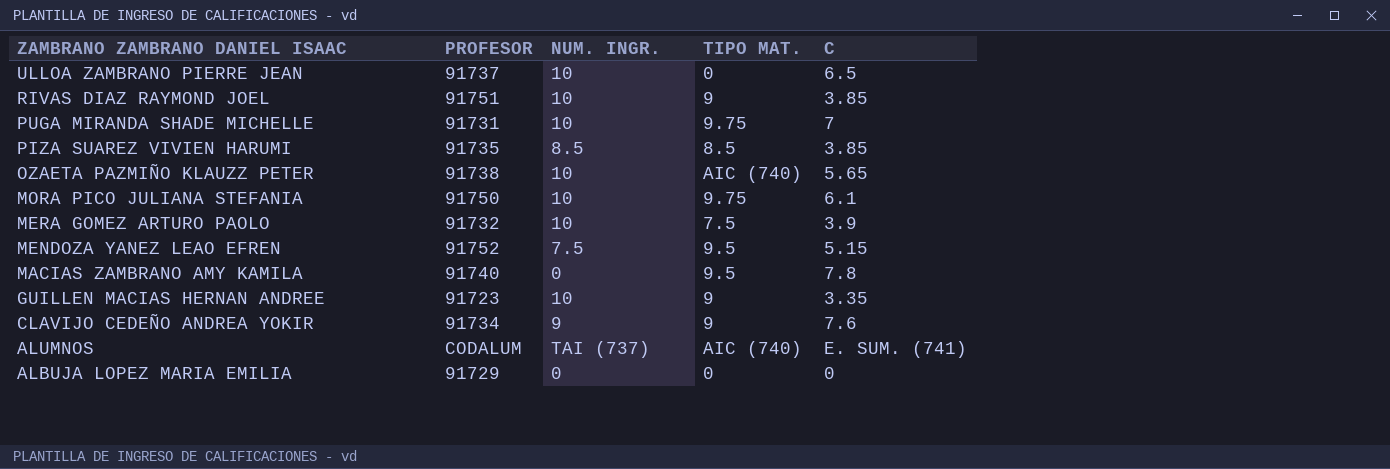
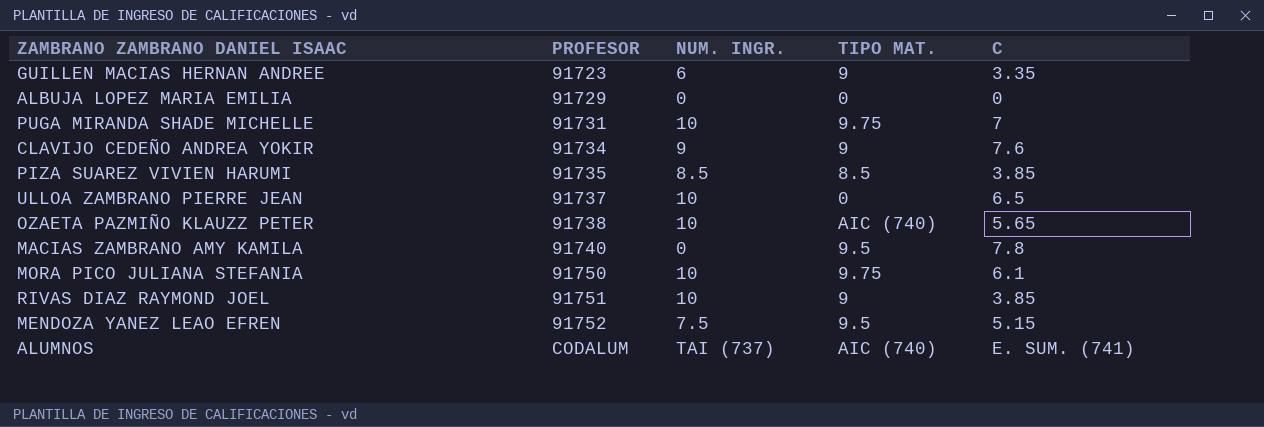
row order: ZAMBRANO ZAMBRANO DANIEL ISAAC descending -> PROFESOR ascending
row MERA GOMEZ ARTURO PAOLO: 91732 | 10 | 7.5 | 3.9 -> none
GUILLEN MACIAS HERNAN ANDREE | NUM. INGR.: 10 -> 6

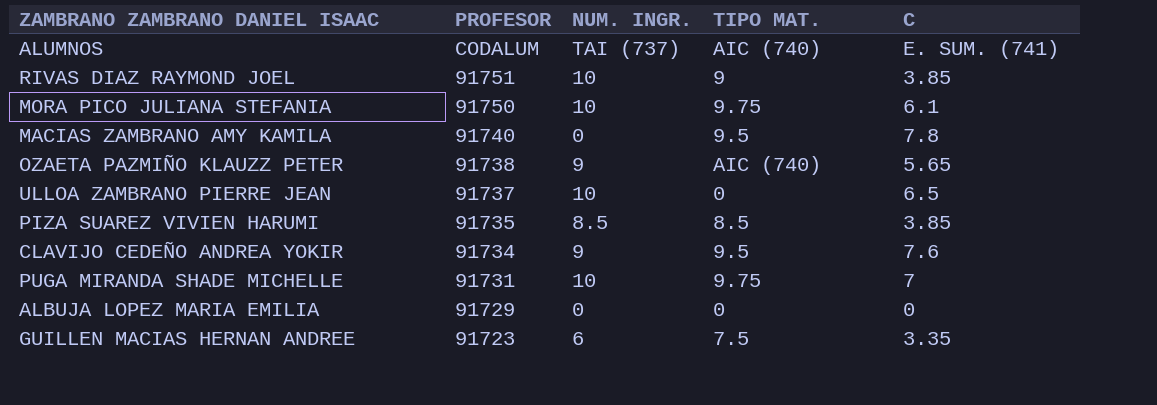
row order: PROFESOR ascending -> PROFESOR descending
row MENDOZA YANEZ LEAO EFREN: 91752 | 7.5 | 9.5 | 5.15 -> none
OZAETA PAZMIÑO KLAUZZ PETER | NUM. INGR.: 10 -> 9
CLAVIJO CEDEÑO ANDREA YOKIR | TIPO MAT.: 9 -> 9.5
GUILLEN MACIAS HERNAN ANDREE | TIPO MAT.: 9 -> 7.5

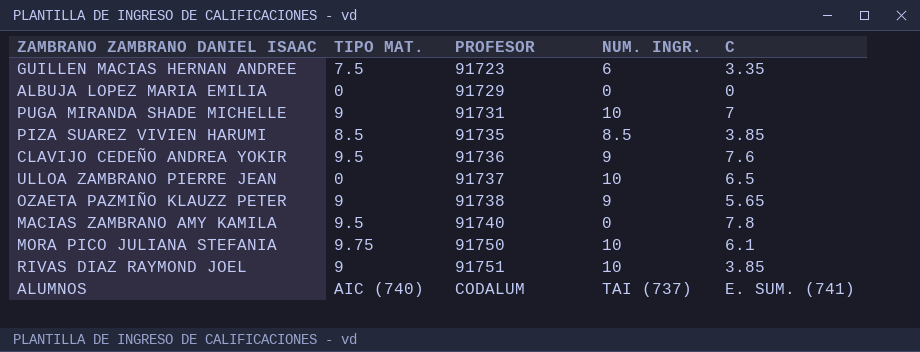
row order: PROFESOR descending -> PROFESOR ascending
column TIPO MAT. | position: 4 -> 2
PUGA MIRANDA SHADE MICHELLE | TIPO MAT.: 9.75 -> 9
CLAVIJO CEDEÑO ANDREA YOKIR | PROFESOR: 91734 -> 91736
OZAETA PAZMIÑO KLAUZZ PETER | TIPO MAT.: AIC (740) -> 9

